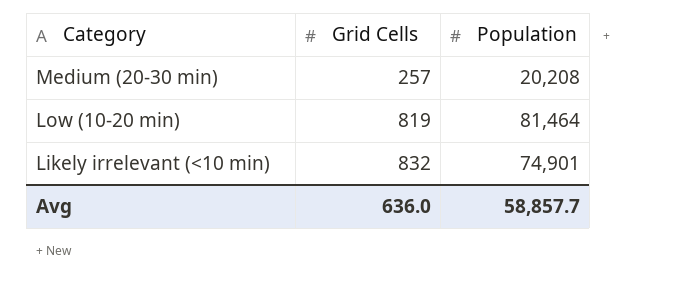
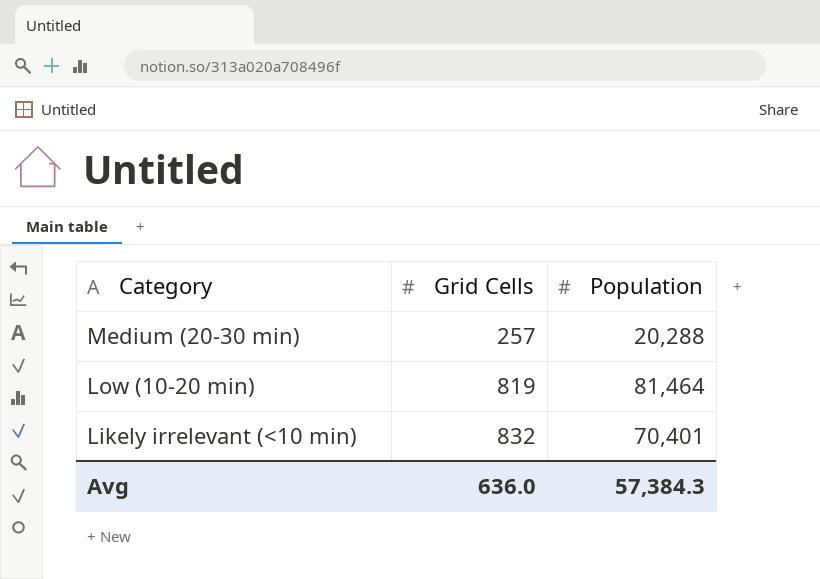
Medium (20-30 min) | Population: 20,208 -> 20,288
Likely irrelevant (<10 min) | Population: 74,901 -> 70,401
Avg | Population: 58,857.7 -> 57,384.3

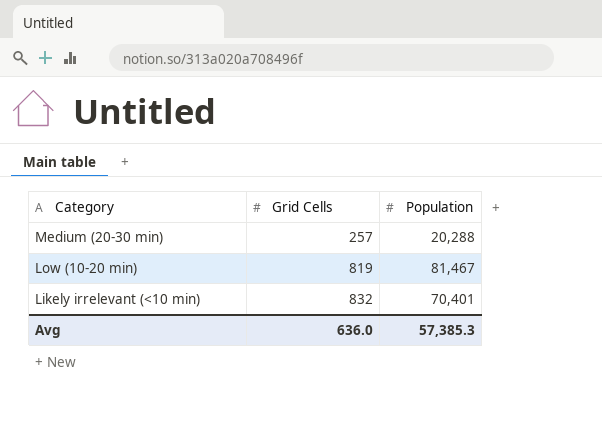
Low (10-20 min) | Population: 81,464 -> 81,467
Avg | Population: 57,384.3 -> 57,385.3

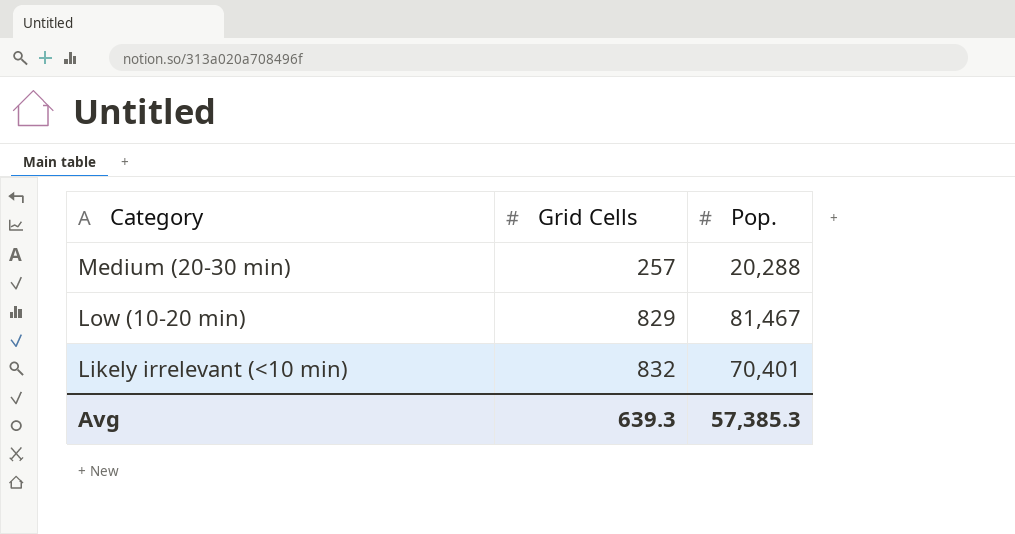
column name: Population -> Pop.
Low (10-20 min) | Grid Cells: 819 -> 829
Avg | Grid Cells: 636.0 -> 639.3

